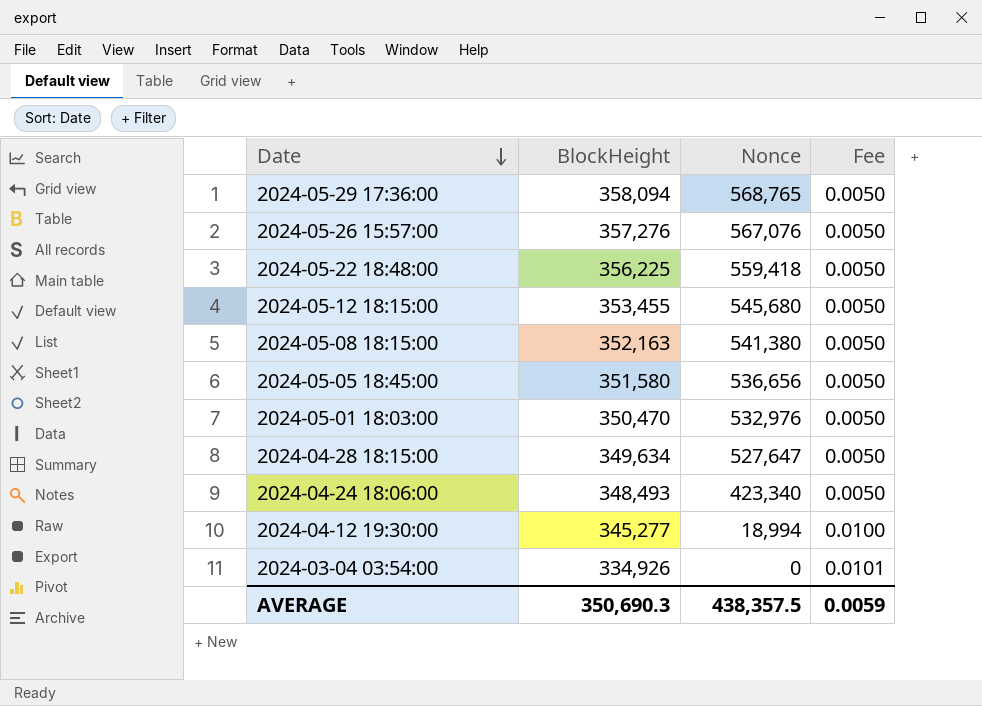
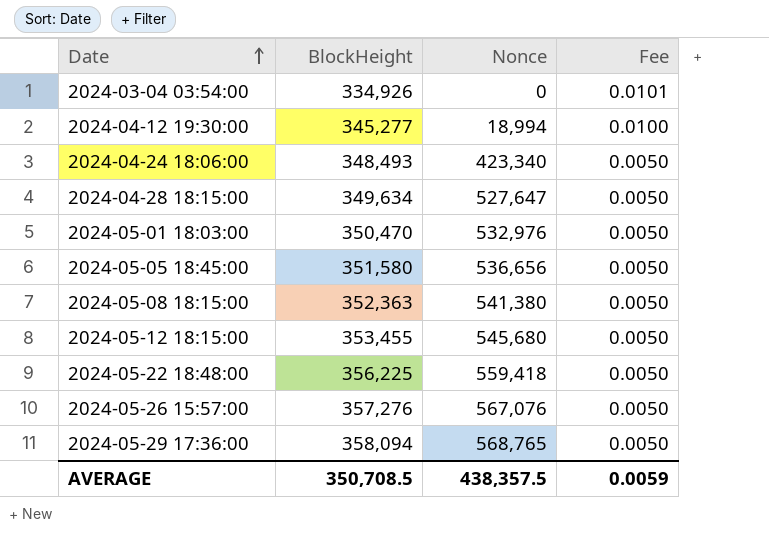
row order: Date descending -> Date ascending
2024-05-08 18:15:00 | BlockHeight: 352,163 -> 352,363
AVERAGE | BlockHeight: 350,690.3 -> 350,708.5

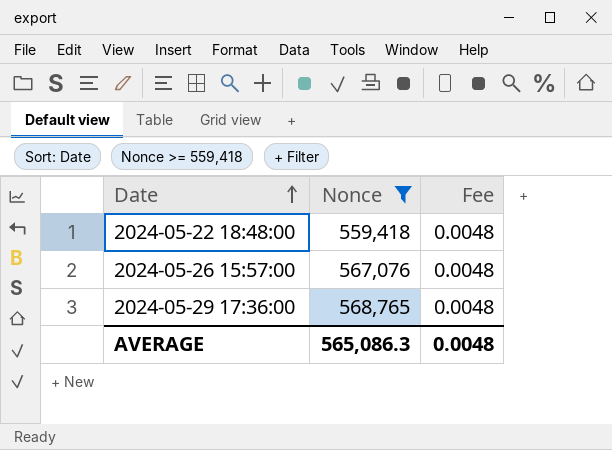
filter: none -> Nonce >= 559,418
column BlockHeight | position: 2 -> none
2024-05-22 18:48:00 | Fee: 0.0050 -> 0.0048
2024-05-26 15:57:00 | Fee: 0.0050 -> 0.0048
2024-05-29 17:36:00 | Fee: 0.0050 -> 0.0048
AVERAGE | Nonce: 438,357.5 -> 565,086.3
AVERAGE | Fee: 0.0059 -> 0.0048

